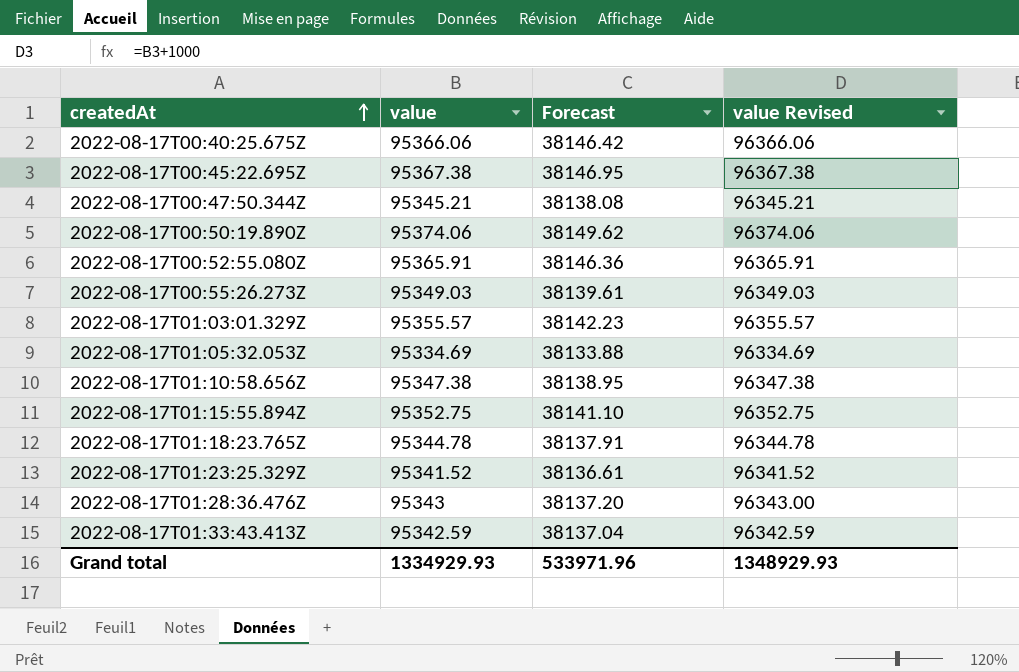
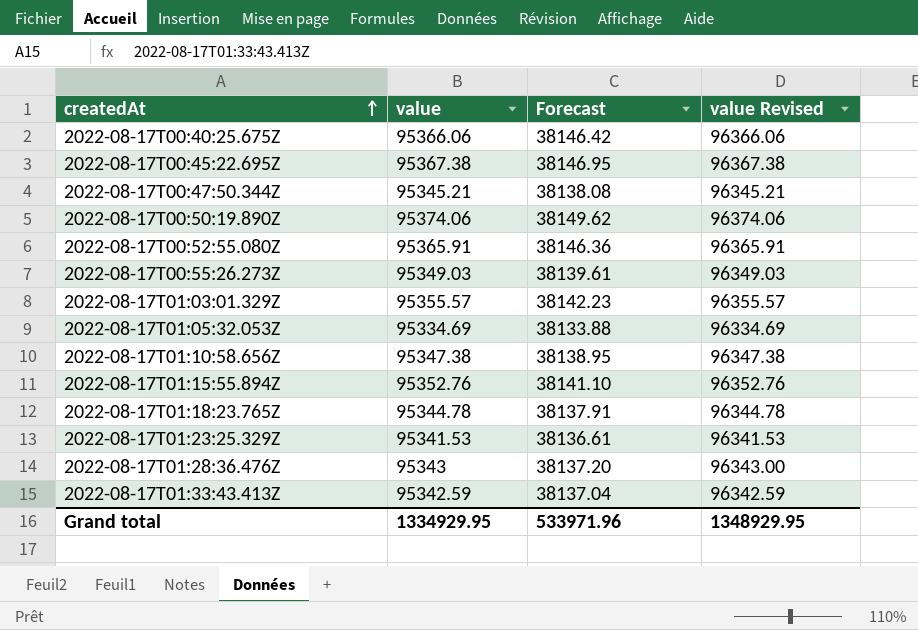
2022-08-17T01:15:55.894Z | value: 95352.75 -> 95352.76
2022-08-17T01:15:55.894Z | value Revised: 96352.75 -> 96352.76
2022-08-17T01:23:25.329Z | value: 95341.52 -> 95341.53
2022-08-17T01:23:25.329Z | value Revised: 96341.52 -> 96341.53
Grand total | value: 1334929.93 -> 1334929.95
Grand total | value Revised: 1348929.93 -> 1348929.95

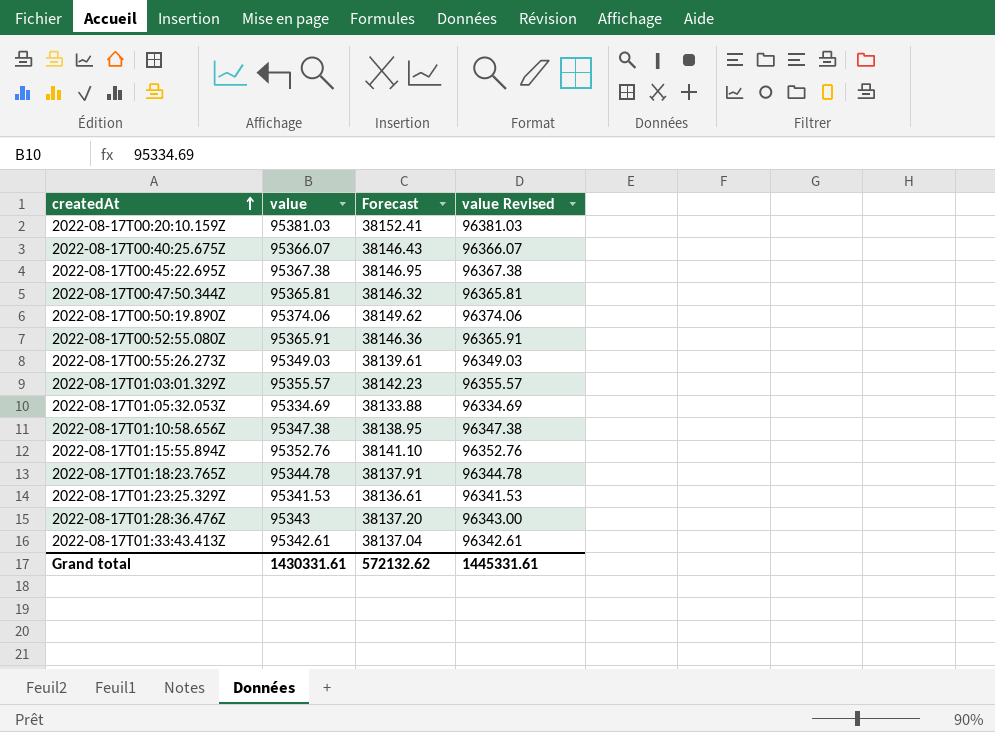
row 2022-08-17T00:20:10.159Z: none -> 95381.03 | 38152.41 | 96381.03
2022-08-17T00:40:25.675Z | value: 95366.06 -> 95366.07
2022-08-17T00:40:25.675Z | Forecast: 38146.42 -> 38146.43
2022-08-17T00:40:25.675Z | value Revised: 96366.06 -> 96366.07
2022-08-17T00:47:50.344Z | value: 95345.21 -> 95365.81
2022-08-17T00:47:50.344Z | Forecast: 38138.08 -> 38146.32
2022-08-17T00:47:50.344Z | value Revised: 96345.21 -> 96365.81
2022-08-17T01:33:43.413Z | value: 95342.59 -> 95342.61
2022-08-17T01:33:43.413Z | value Revised: 96342.59 -> 96342.61
Grand total | value: 1334929.95 -> 1430331.61
Grand total | Forecast: 533971.96 -> 572132.62
Grand total | value Revised: 1348929.95 -> 1445331.61

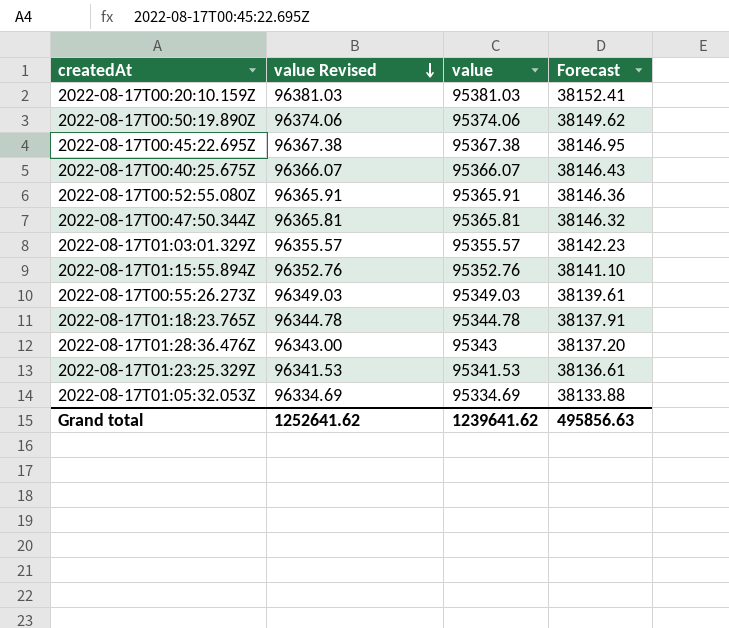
row order: createdAt ascending -> value Revised descending
column value Revised | position: 4 -> 2
row 2022-08-17T01:10:58.656Z: 95347.38 | 38138.95 | 96347.38 -> none
row 2022-08-17T01:33:43.413Z: 95342.61 | 38137.04 | 96342.61 -> none
Grand total | value Revised: 1445331.61 -> 1252641.62
Grand total | value: 1430331.61 -> 1239641.62
Grand total | Forecast: 572132.62 -> 495856.63

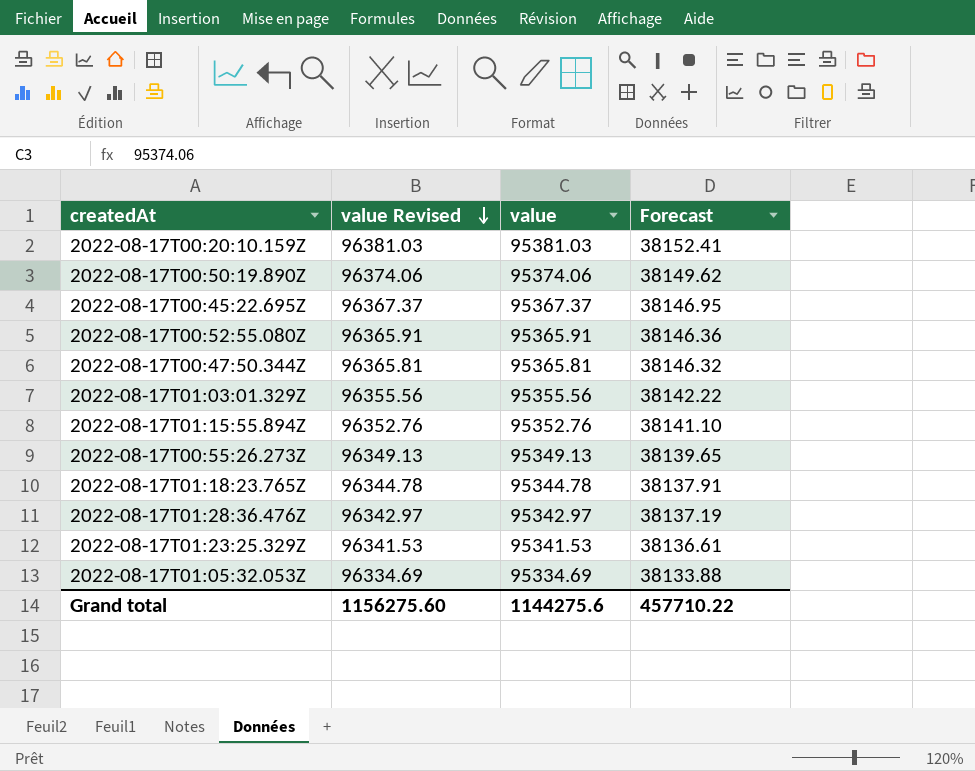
row 2022-08-17T00:40:25.675Z: 96366.07 | 95366.07 | 38146.43 -> none
2022-08-17T00:45:22.695Z | value Revised: 96367.38 -> 96367.37
2022-08-17T00:45:22.695Z | value: 95367.38 -> 95367.37
2022-08-17T01:03:01.329Z | value Revised: 96355.57 -> 96355.56
2022-08-17T01:03:01.329Z | value: 95355.57 -> 95355.56
2022-08-17T01:03:01.329Z | Forecast: 38142.23 -> 38142.22
2022-08-17T00:55:26.273Z | value Revised: 96349.03 -> 96349.13
2022-08-17T00:55:26.273Z | value: 95349.03 -> 95349.13
2022-08-17T00:55:26.273Z | Forecast: 38139.61 -> 38139.65
2022-08-17T01:28:36.476Z | value Revised: 96343.00 -> 96342.97
2022-08-17T01:28:36.476Z | value: 95343 -> 95342.97
2022-08-17T01:28:36.476Z | Forecast: 38137.20 -> 38137.19
Grand total | value Revised: 1252641.62 -> 1156275.60
Grand total | value: 1239641.62 -> 1144275.6
Grand total | Forecast: 495856.63 -> 457710.22

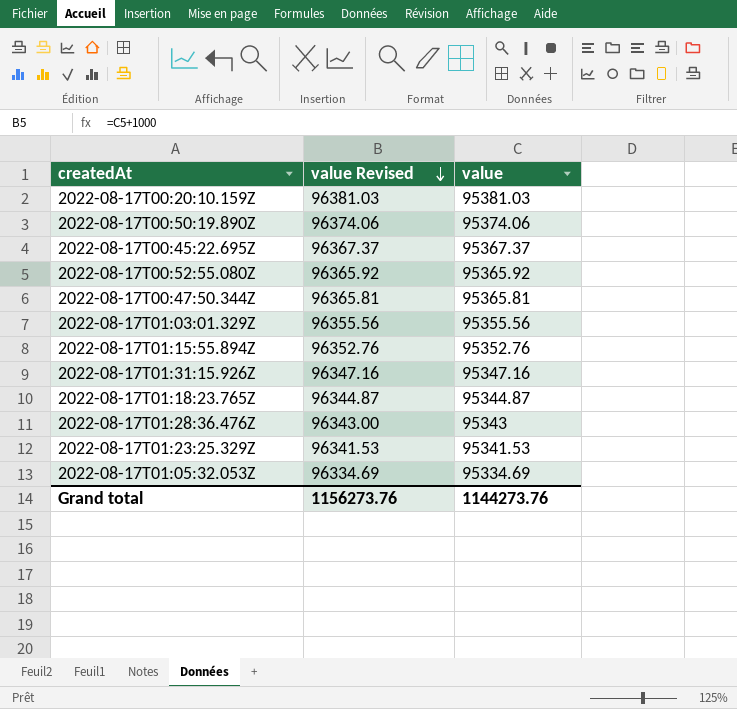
column Forecast | formula: [value] * 0.4 -> none
row 2022-08-17T00:55:26.273Z: 96349.13 | 95349.13 | 38139.65 -> none
2022-08-17T00:52:55.080Z | value Revised: 96365.91 -> 96365.92
2022-08-17T00:52:55.080Z | value: 95365.91 -> 95365.92
row 2022-08-17T01:31:15.926Z: none -> 96347.16 | 95347.16
2022-08-17T01:18:23.765Z | value Revised: 96344.78 -> 96344.87
2022-08-17T01:18:23.765Z | value: 95344.78 -> 95344.87
2022-08-17T01:28:36.476Z | value Revised: 96342.97 -> 96343.00
2022-08-17T01:28:36.476Z | value: 95342.97 -> 95343
Grand total | value Revised: 1156275.60 -> 1156273.76
Grand total | value: 1144275.6 -> 1144273.76

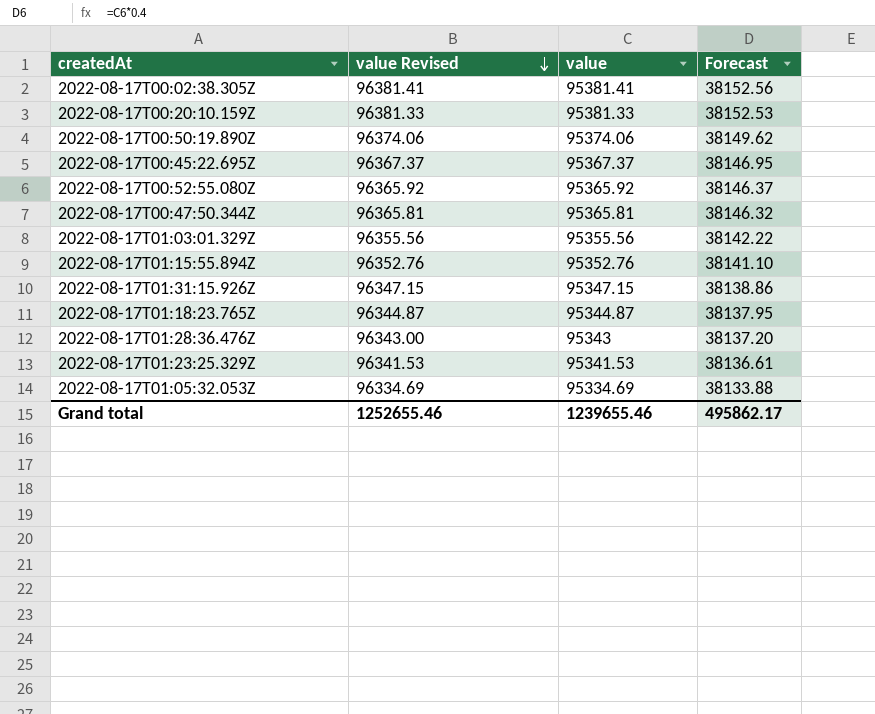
column Forecast | formula: none -> [value] * 0.4
row 2022-08-17T00:02:38.305Z: none -> 96381.41 | 95381.41 | 38152.56
2022-08-17T00:20:10.159Z | value Revised: 96381.03 -> 96381.33
2022-08-17T00:20:10.159Z | value: 95381.03 -> 95381.33
2022-08-17T01:31:15.926Z | value Revised: 96347.16 -> 96347.15
2022-08-17T01:31:15.926Z | value: 95347.16 -> 95347.15
Grand total | value Revised: 1156273.76 -> 1252655.46
Grand total | value: 1144273.76 -> 1239655.46

